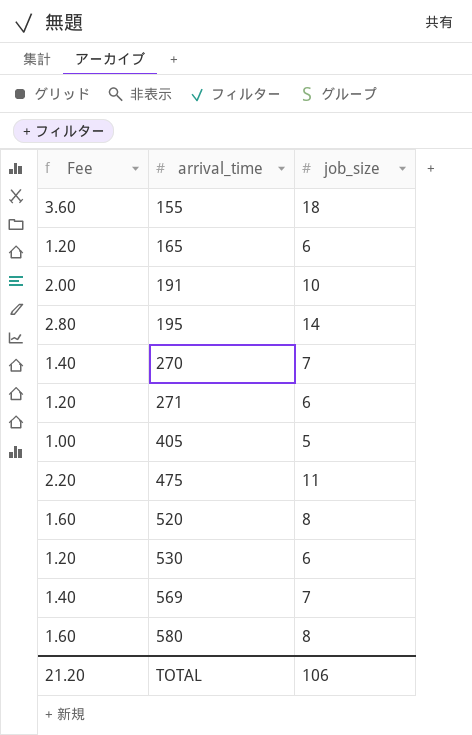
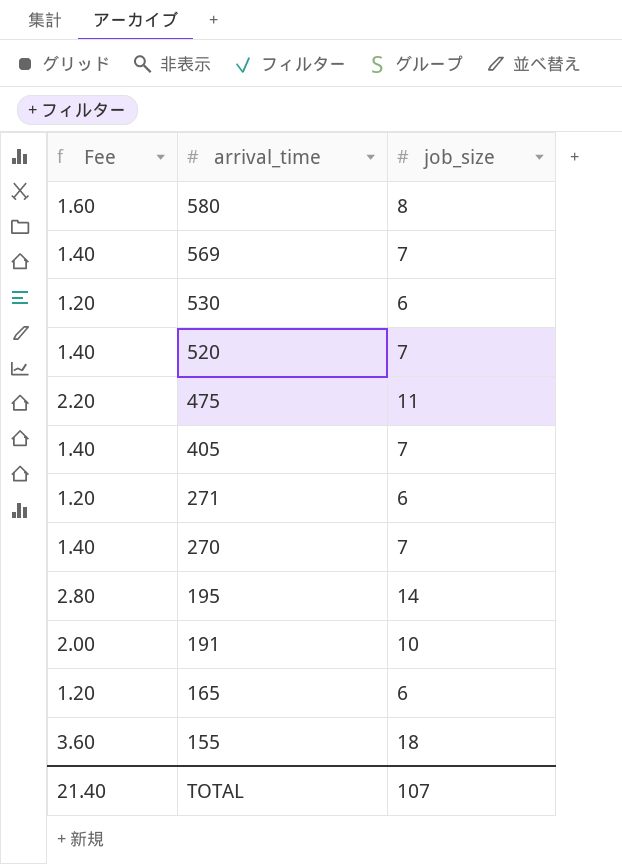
row order: arrival_time ascending -> arrival_time descending
520 | Fee: 1.60 -> 1.40
520 | job_size: 8 -> 7
405 | Fee: 1.00 -> 1.40
405 | job_size: 5 -> 7
TOTAL | Fee: 21.20 -> 21.40
TOTAL | job_size: 106 -> 107

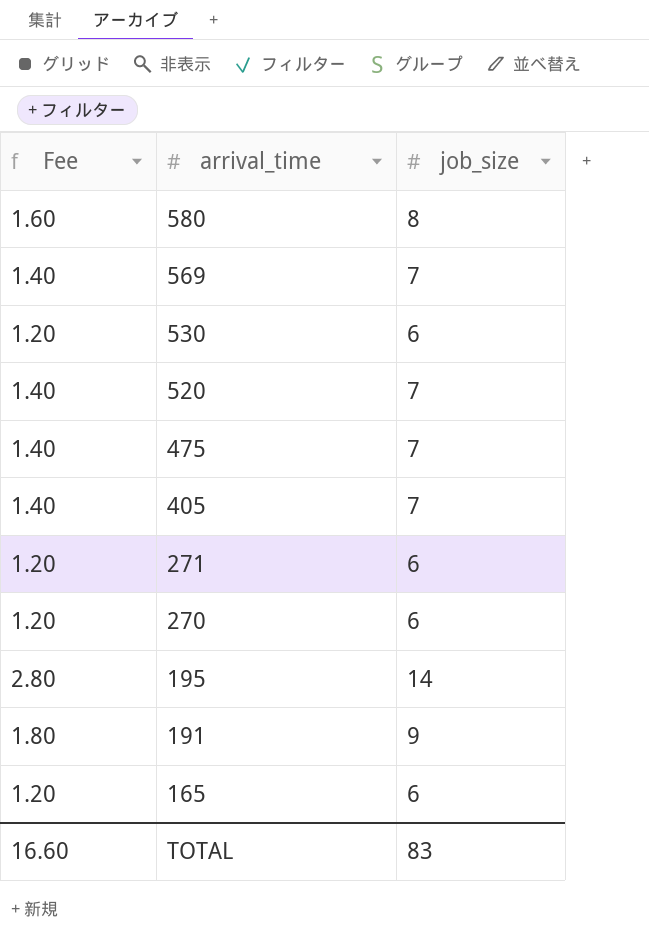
row 155: 3.60 | 18 -> none
475 | Fee: 2.20 -> 1.40
475 | job_size: 11 -> 7
270 | Fee: 1.40 -> 1.20
270 | job_size: 7 -> 6
191 | Fee: 2.00 -> 1.80
191 | job_size: 10 -> 9
TOTAL | Fee: 21.40 -> 16.60
TOTAL | job_size: 107 -> 83

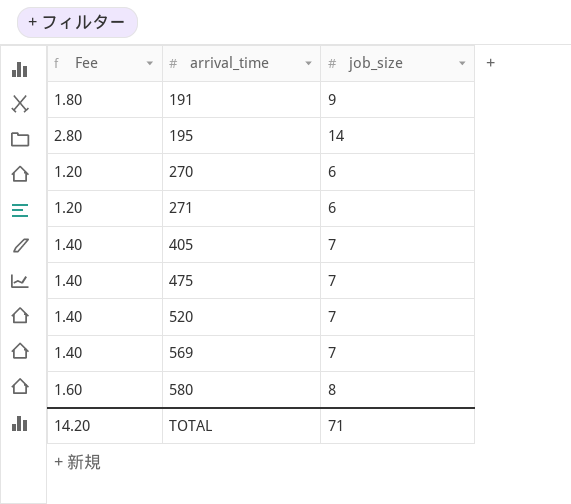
row order: arrival_time descending -> arrival_time ascending
row 530: 1.20 | 6 -> none
row 165: 1.20 | 6 -> none
TOTAL | Fee: 16.60 -> 14.20
TOTAL | job_size: 83 -> 71

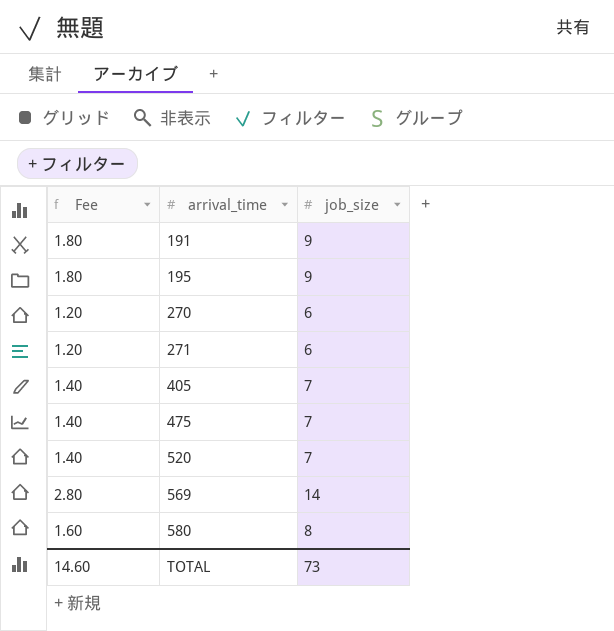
195 | Fee: 2.80 -> 1.80
195 | job_size: 14 -> 9
569 | Fee: 1.40 -> 2.80
569 | job_size: 7 -> 14
TOTAL | Fee: 14.20 -> 14.60
TOTAL | job_size: 71 -> 73

